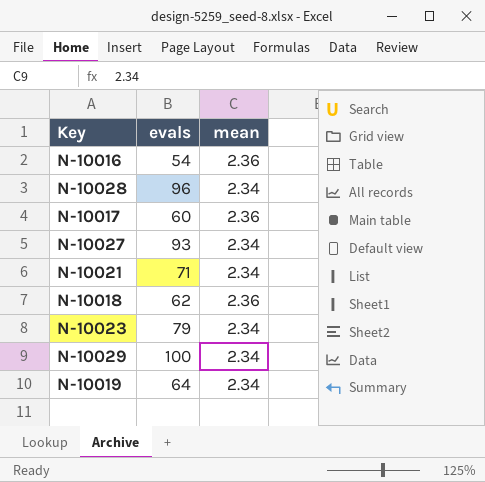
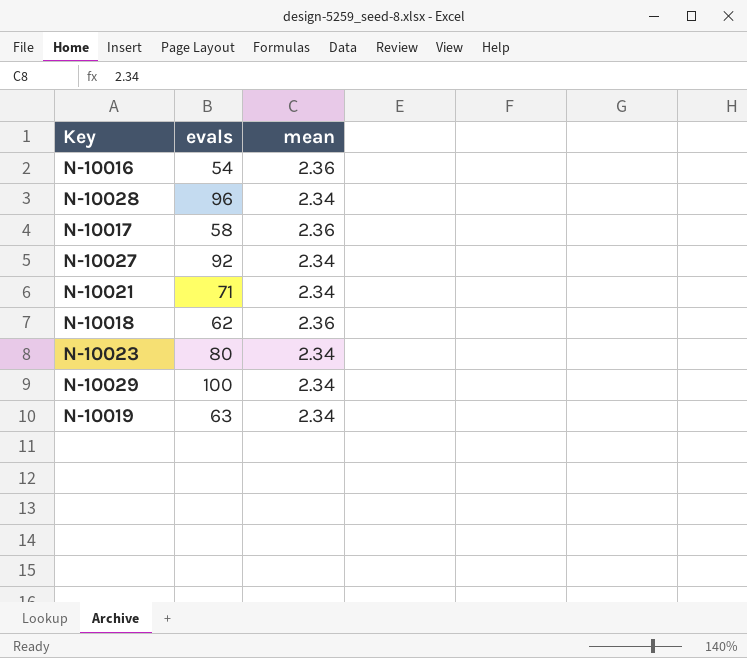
N-10017 | evals: 60 -> 58
N-10027 | evals: 93 -> 92
N-10023 | evals: 79 -> 80
N-10019 | evals: 64 -> 63

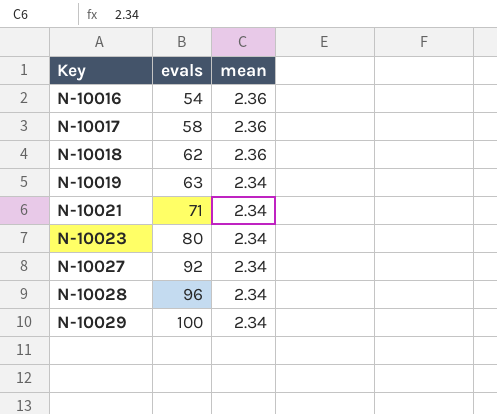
row order: none -> Key ascending

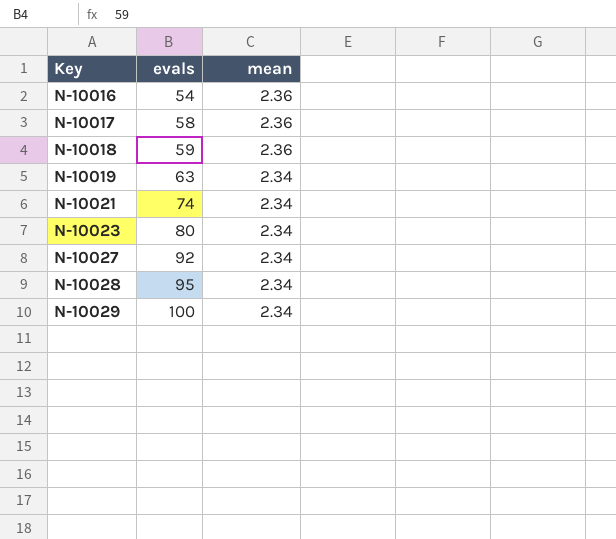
N-10018 | evals: 62 -> 59
N-10021 | evals: 71 -> 74
N-10028 | evals: 96 -> 95

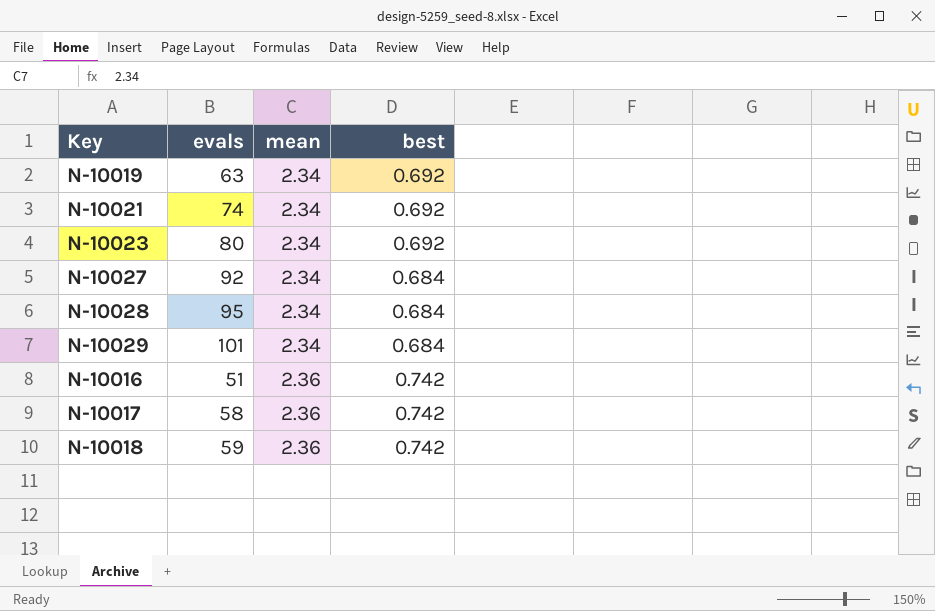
row order: Key ascending -> mean ascending
column best | position: none -> 4
N-10029 | evals: 100 -> 101
N-10016 | evals: 54 -> 51

